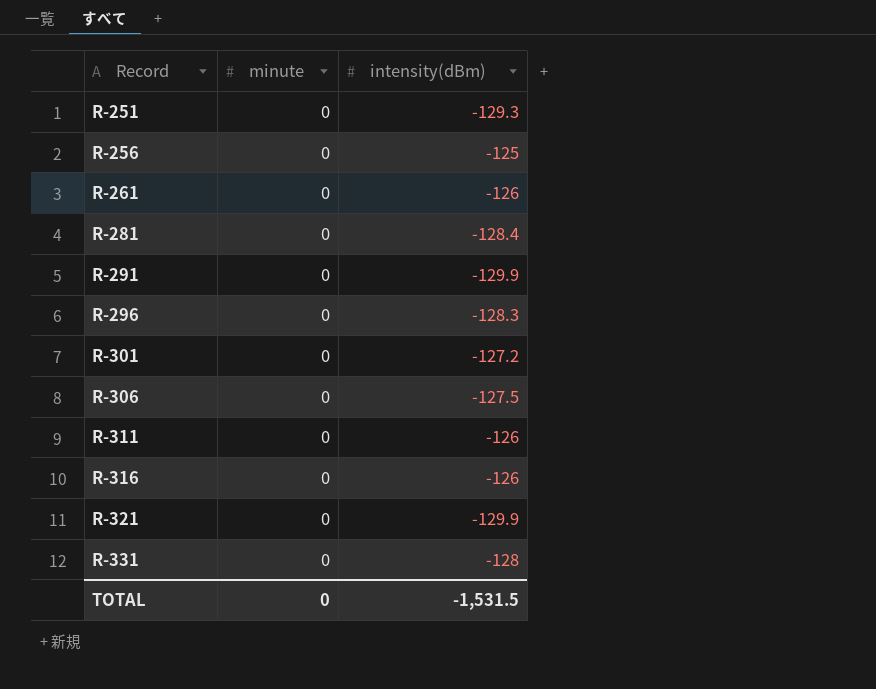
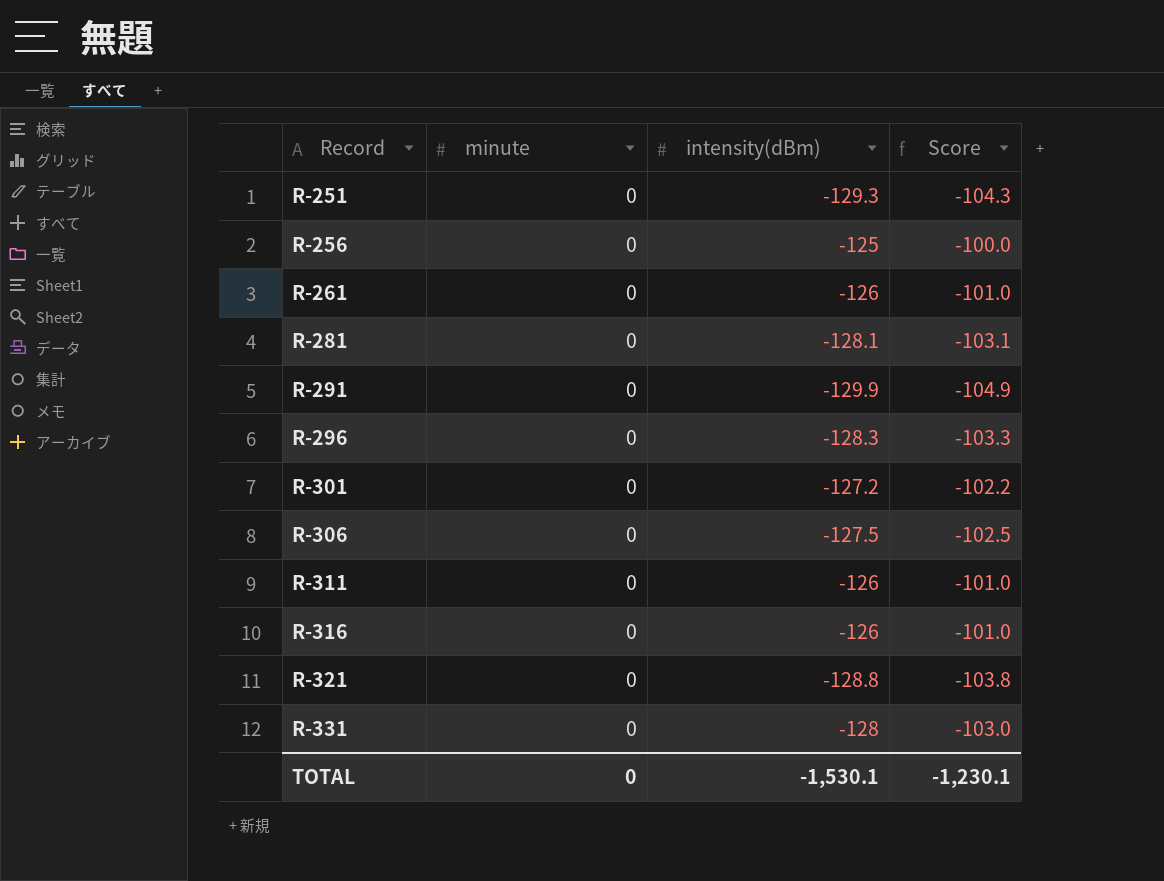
column Score | formula: none -> [intensity(dBm)] + 25
R-281 | intensity(dBm): -128.4 -> -128.1
R-321 | intensity(dBm): -129.9 -> -128.8
TOTAL | intensity(dBm): -1,531.5 -> -1,530.1

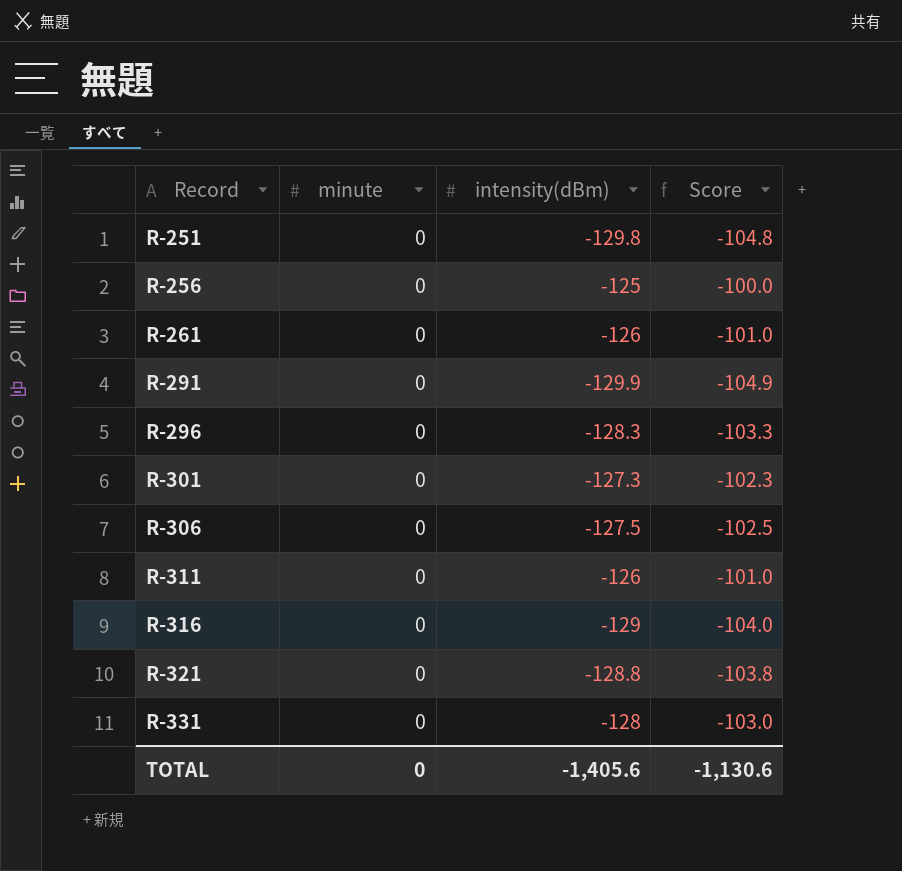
row R-281: 0 | -128.1 | -103.1 -> none
R-251 | intensity(dBm): -129.3 -> -129.8
R-251 | Score: -104.3 -> -104.8
R-301 | intensity(dBm): -127.2 -> -127.3
R-301 | Score: -102.2 -> -102.3
R-316 | intensity(dBm): -126 -> -129
R-316 | Score: -101.0 -> -104.0
TOTAL | intensity(dBm): -1,530.1 -> -1,405.6
TOTAL | Score: -1,230.1 -> -1,130.6

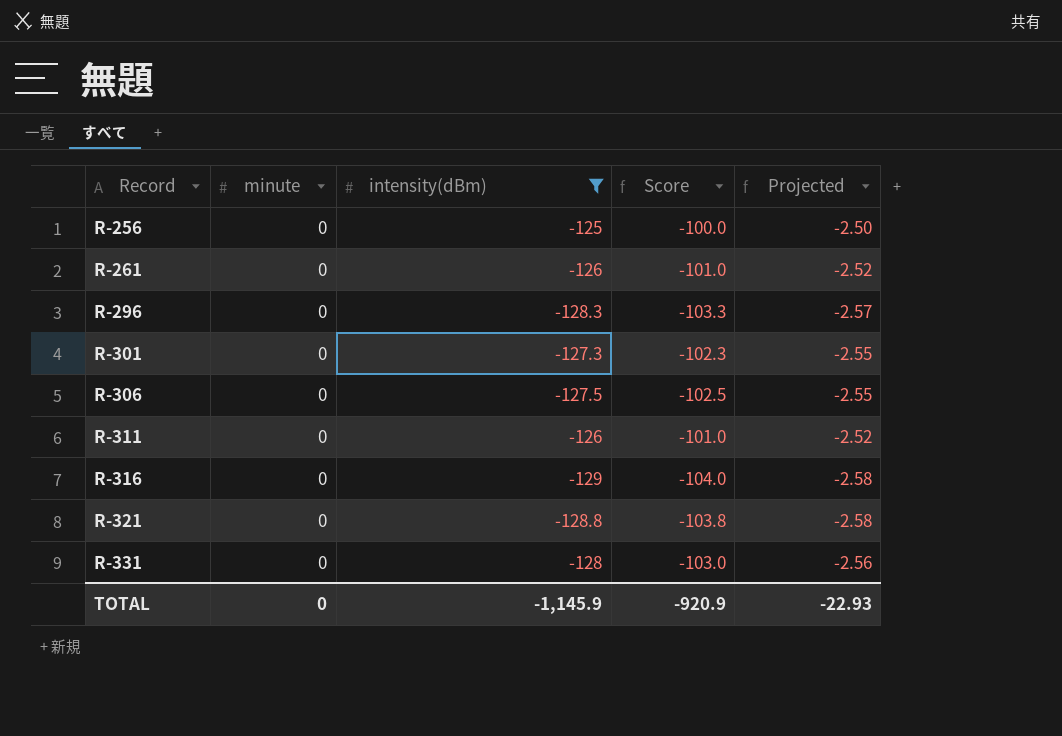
filter: none -> intensity(dBm) >= -129
column Projected | formula: none -> [intensity(dBm)] * 0.02
TOTAL | intensity(dBm): -1,405.6 -> -1,145.9
TOTAL | Score: -1,130.6 -> -920.9

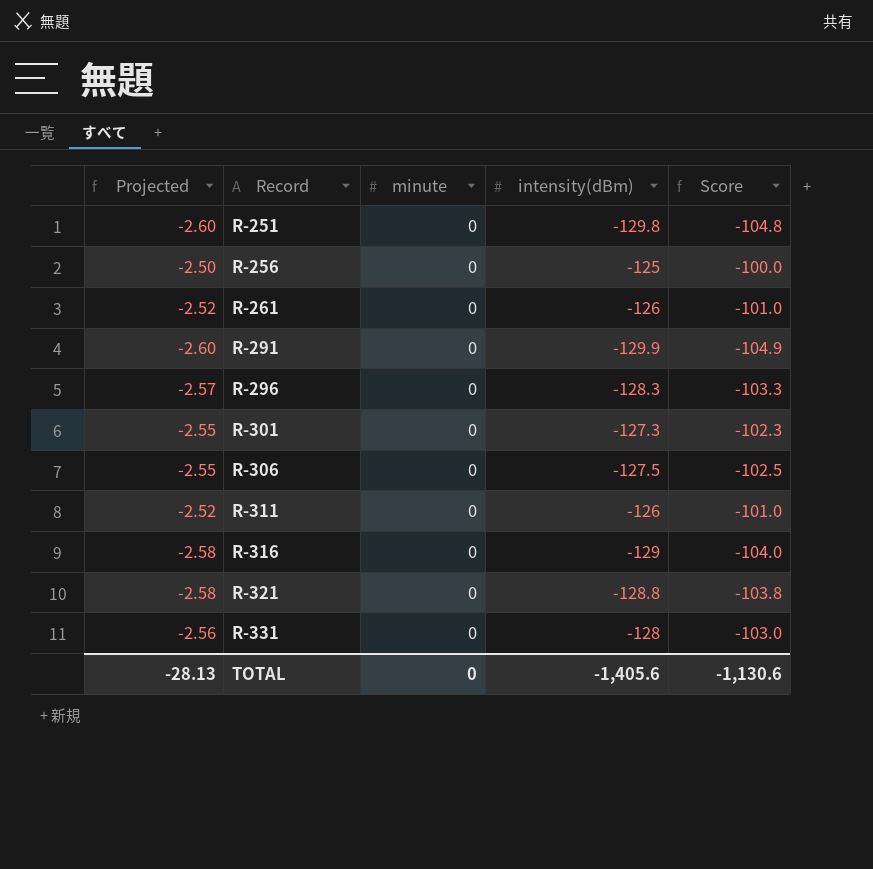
filter: intensity(dBm) >= -129 -> none
column Projected | position: 5 -> 1
TOTAL | Projected: -22.93 -> -28.13
TOTAL | intensity(dBm): -1,145.9 -> -1,405.6
TOTAL | Score: -920.9 -> -1,130.6

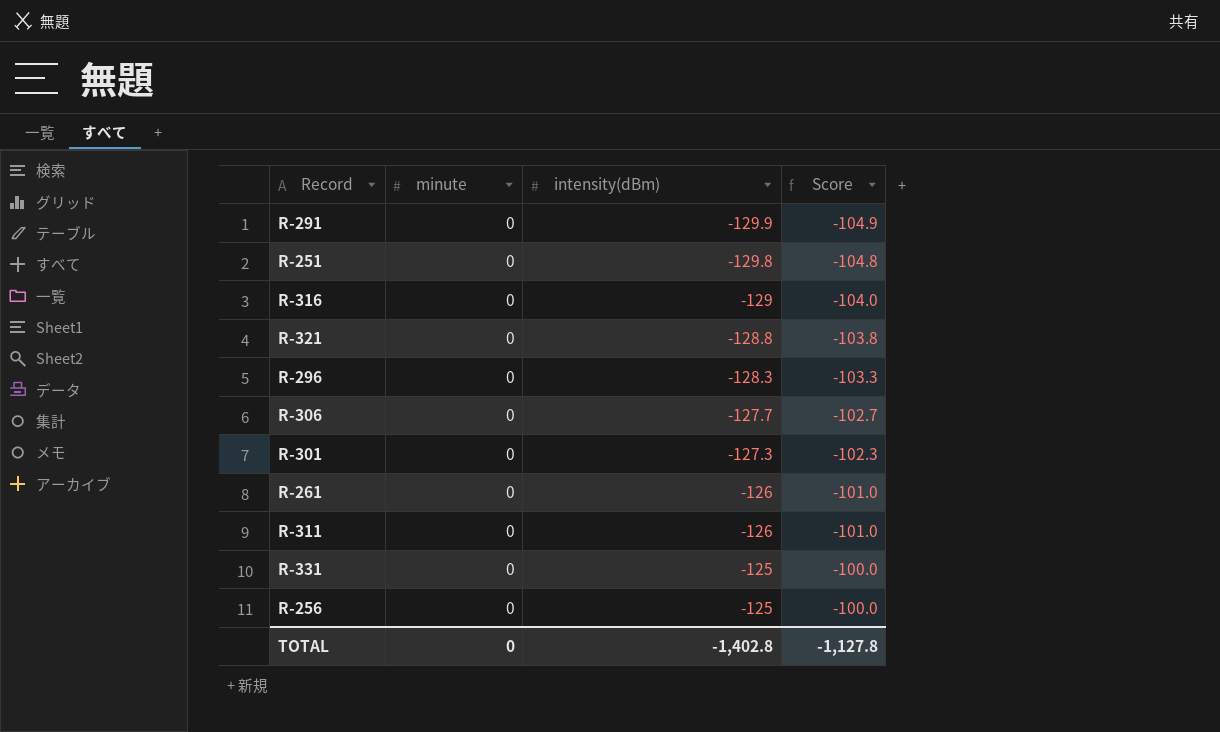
row order: Record ascending -> intensity(dBm) ascending
column Projected | formula: [intensity(dBm)] * 0.02 -> none
R-306 | intensity(dBm): -127.5 -> -127.7
R-306 | Score: -102.5 -> -102.7
R-331 | intensity(dBm): -128 -> -125
R-331 | Score: -103.0 -> -100.0
TOTAL | intensity(dBm): -1,405.6 -> -1,402.8
TOTAL | Score: -1,130.6 -> -1,127.8

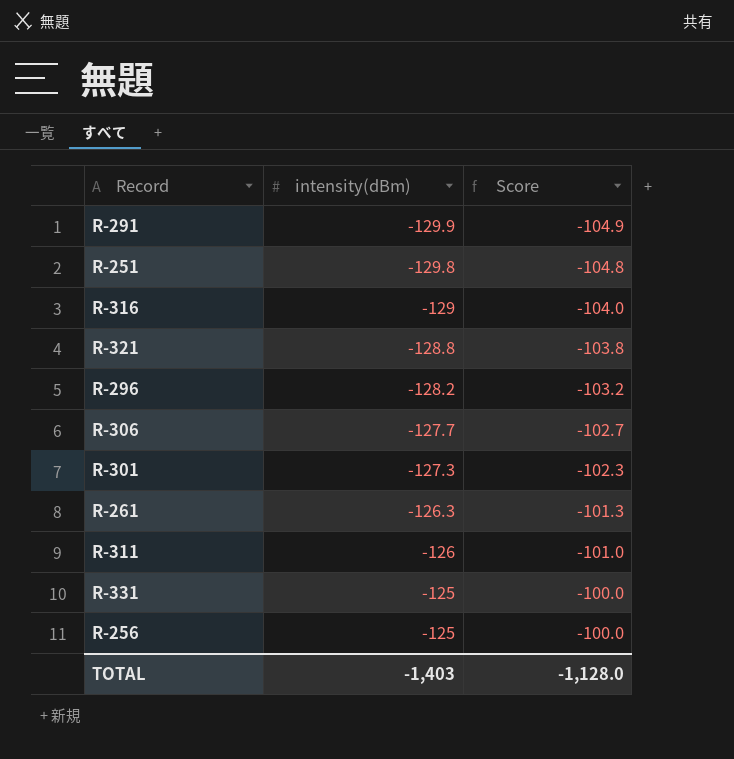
column minute | position: 2 -> none
R-296 | intensity(dBm): -128.3 -> -128.2
R-296 | Score: -103.3 -> -103.2
R-261 | intensity(dBm): -126 -> -126.3
R-261 | Score: -101.0 -> -101.3
TOTAL | intensity(dBm): -1,402.8 -> -1,403
TOTAL | Score: -1,127.8 -> -1,128.0

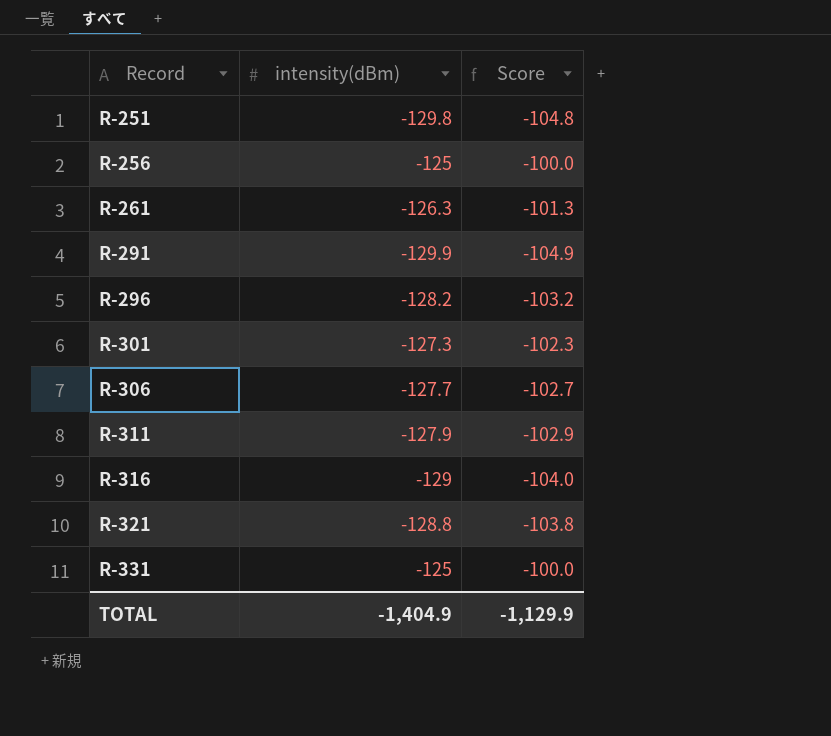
row order: intensity(dBm) ascending -> Record ascending
R-311 | intensity(dBm): -126 -> -127.9
R-311 | Score: -101.0 -> -102.9
TOTAL | intensity(dBm): -1,403 -> -1,404.9
TOTAL | Score: -1,128.0 -> -1,129.9

